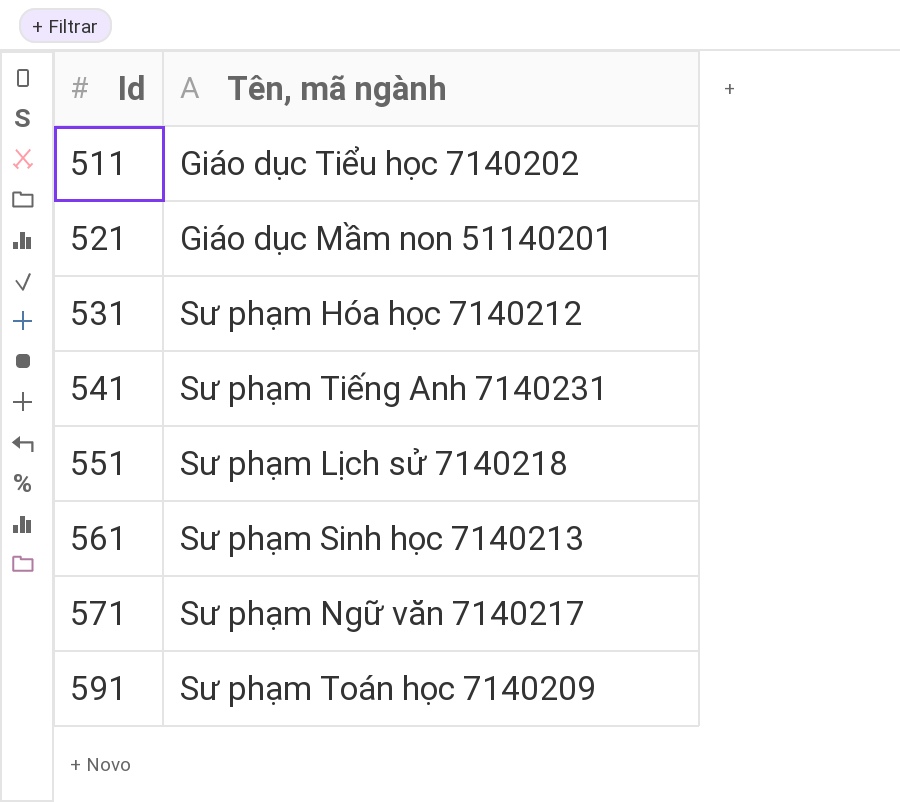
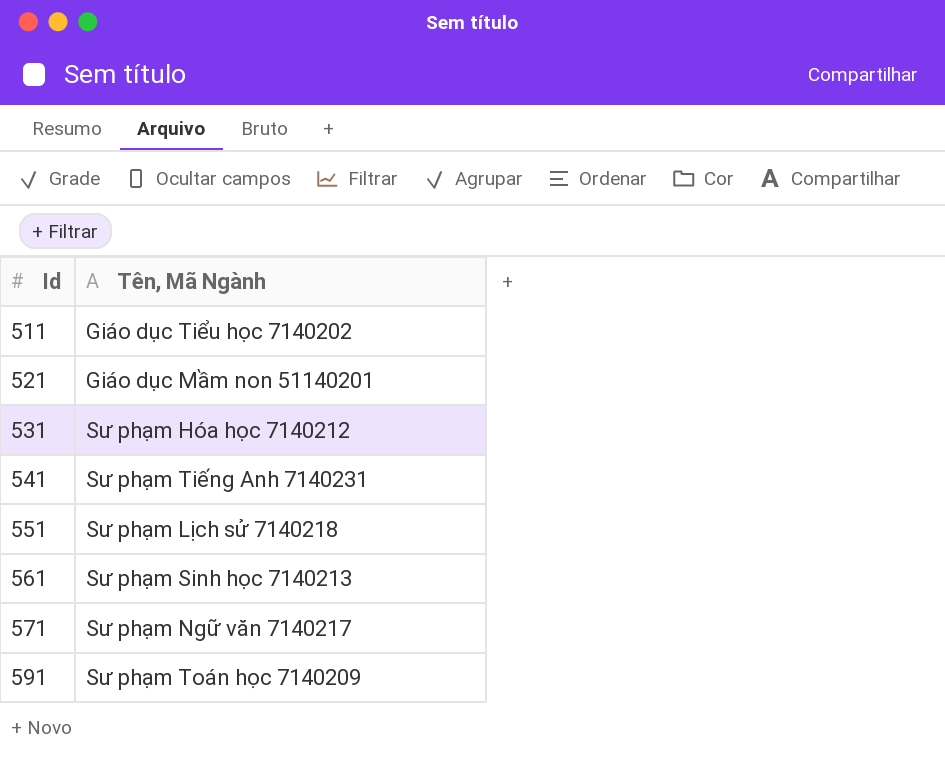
column name: Tên, mã ngành -> Tên, Mã Ngành

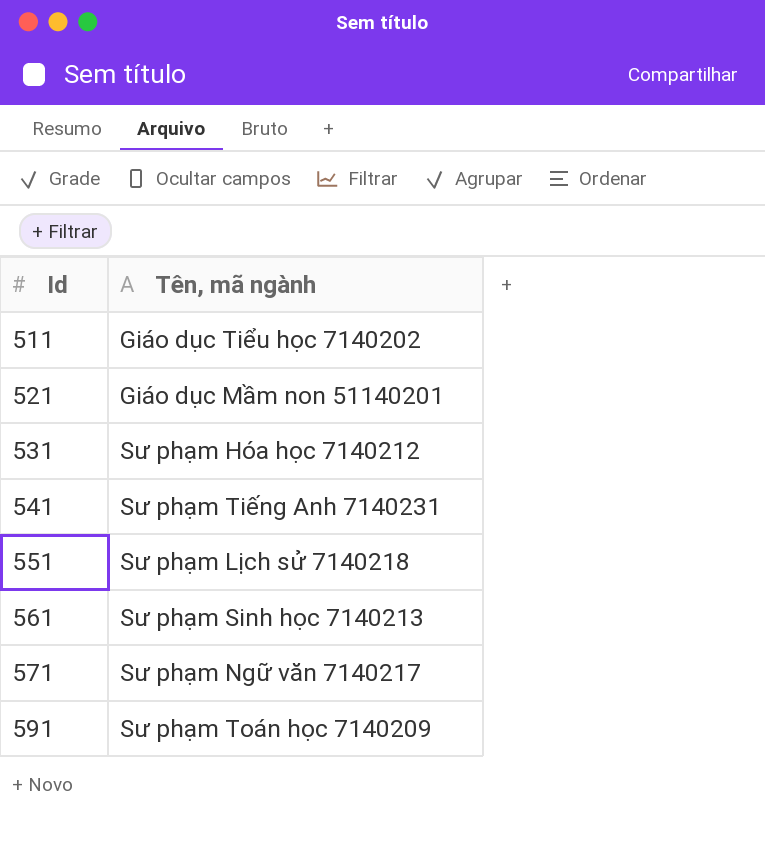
column name: Tên, Mã Ngành -> Tên, mã ngành

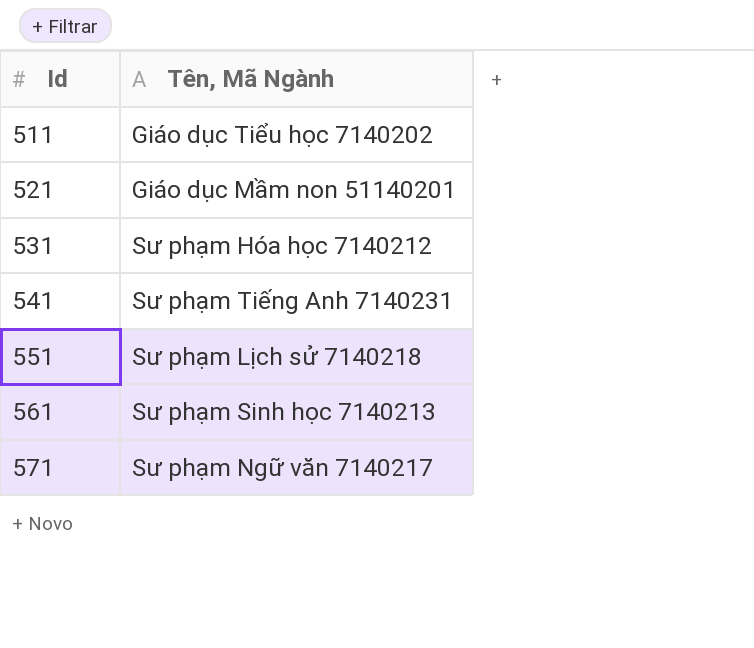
column name: Tên, mã ngành -> Tên, Mã Ngành
row 591: Sư phạm Toán học 7140209 -> none

